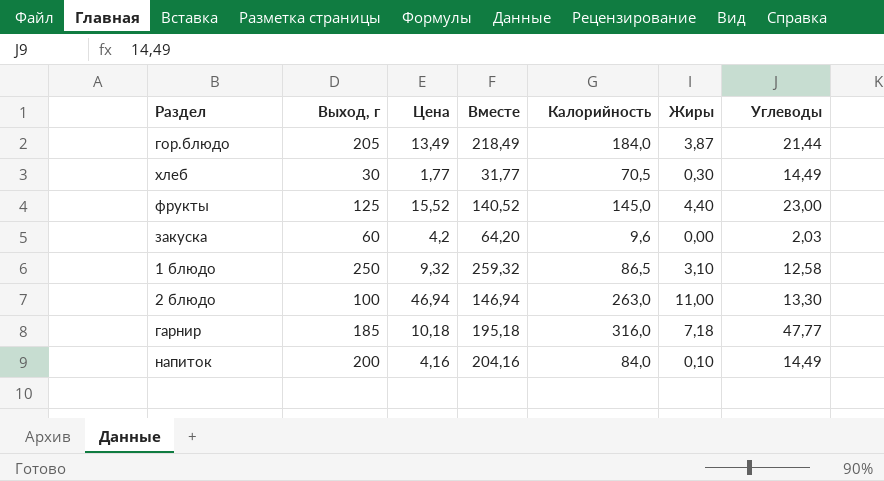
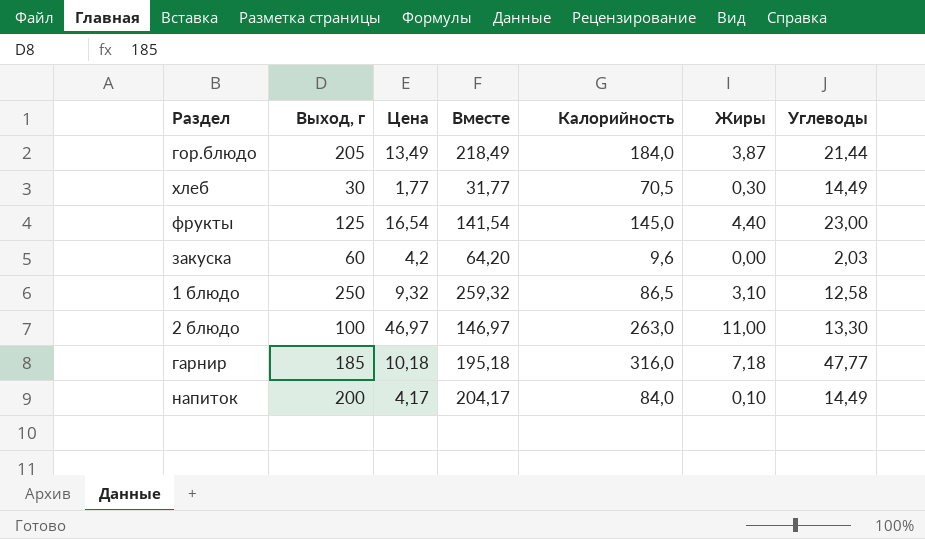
фрукты | Цена: 15,52 -> 16,54
фрукты | Вместе: 140,52 -> 141,54
2 блюдо | Цена: 46,94 -> 46,97
2 блюдо | Вместе: 146,94 -> 146,97
напиток | Цена: 4,16 -> 4,17
напиток | Вместе: 204,16 -> 204,17

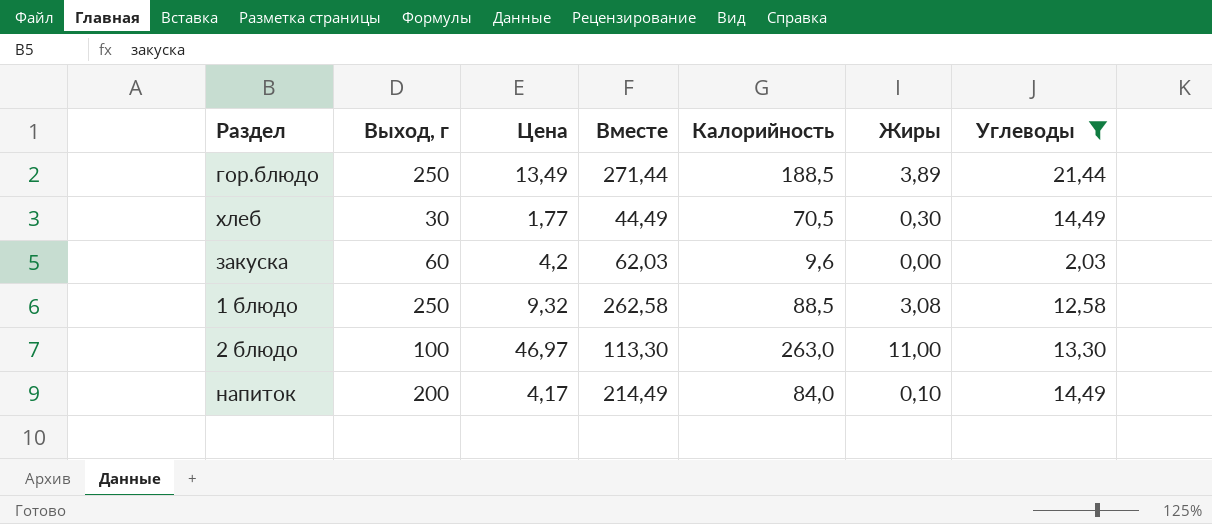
filter: none -> Углеводы <= 21,44
column Вместе | formula: [Выход, г] + [Цена] -> [Выход, г] + [Углеводы]
гор.блюдо | Выход, г: 205 -> 250
гор.блюдо | Калорийность: 184,0 -> 188,5
гор.блюдо | Жиры: 3,87 -> 3,89
1 блюдо | Калорийность: 86,5 -> 88,5
1 блюдо | Жиры: 3,10 -> 3,08

